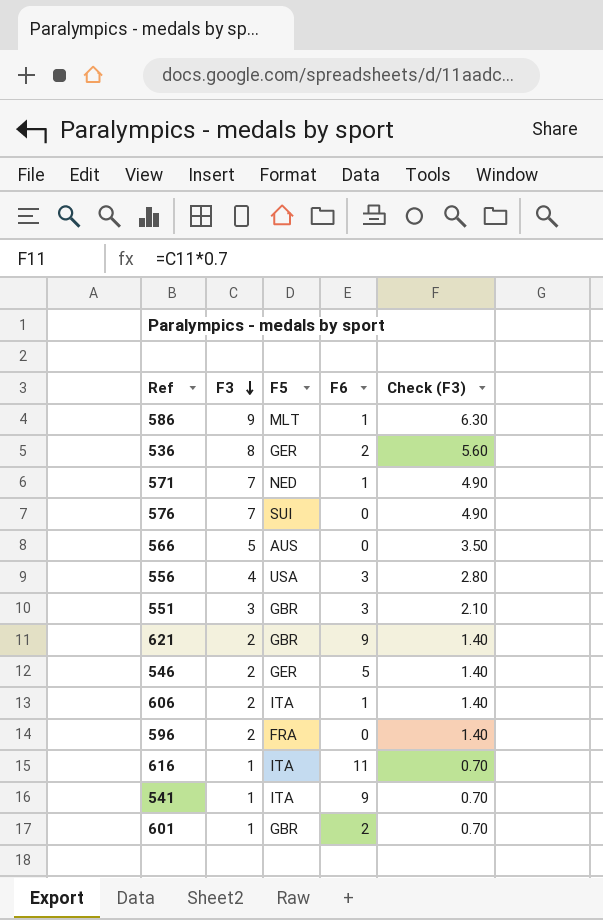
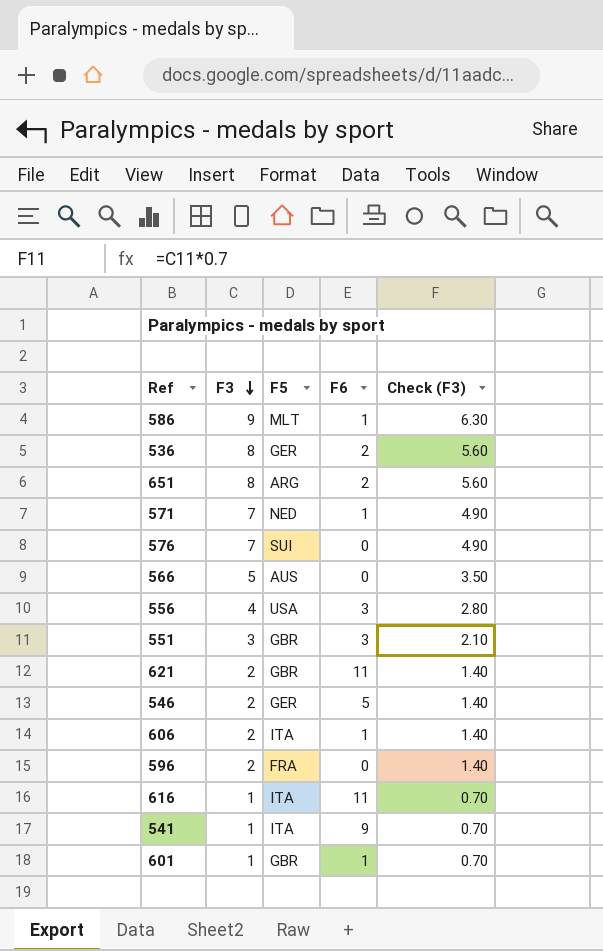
row 651: none -> 8 | ARG | 2 | 5.60
621 | F6: 9 -> 11
601 | F6: 2 -> 1

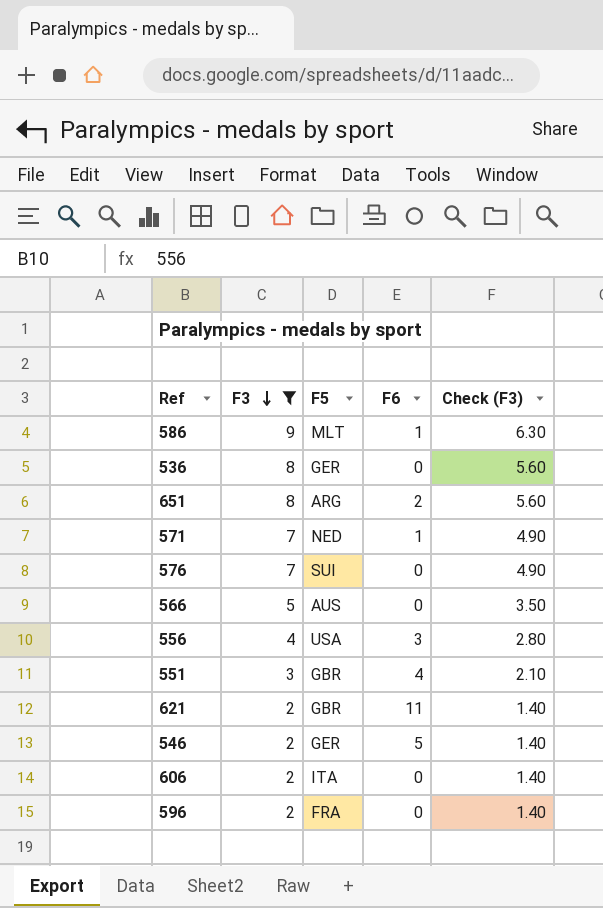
filter: none -> F3 != 1
536 | F6: 2 -> 0
551 | F6: 3 -> 4
606 | F6: 1 -> 0

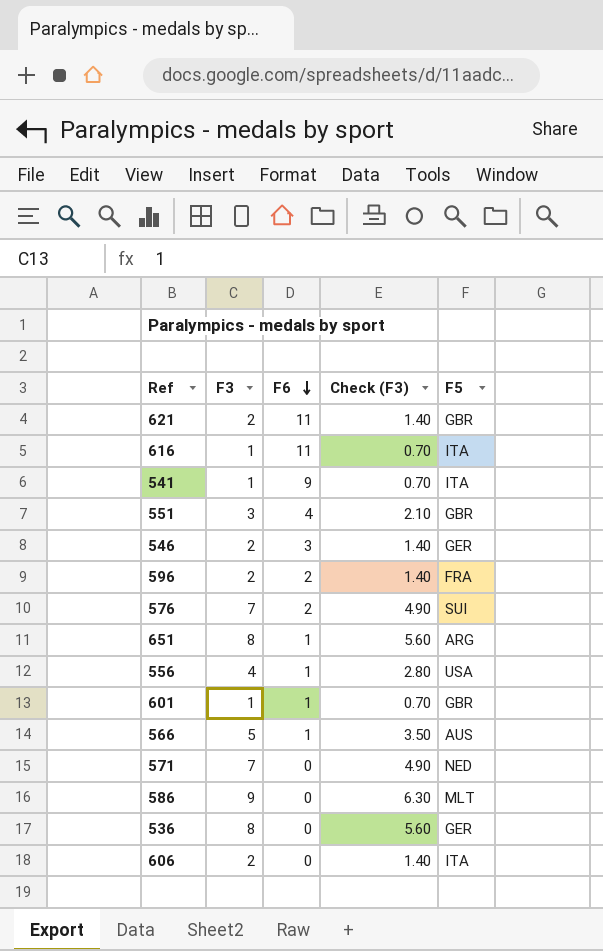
filter: F3 != 1 -> none
row order: F3 descending -> F6 descending
column F5 | position: 3 -> 5
546 | F6: 5 -> 3
596 | F6: 0 -> 2
576 | F6: 0 -> 2
651 | F6: 2 -> 1
556 | F6: 3 -> 1
566 | F6: 0 -> 1
571 | F6: 1 -> 0
586 | F6: 1 -> 0

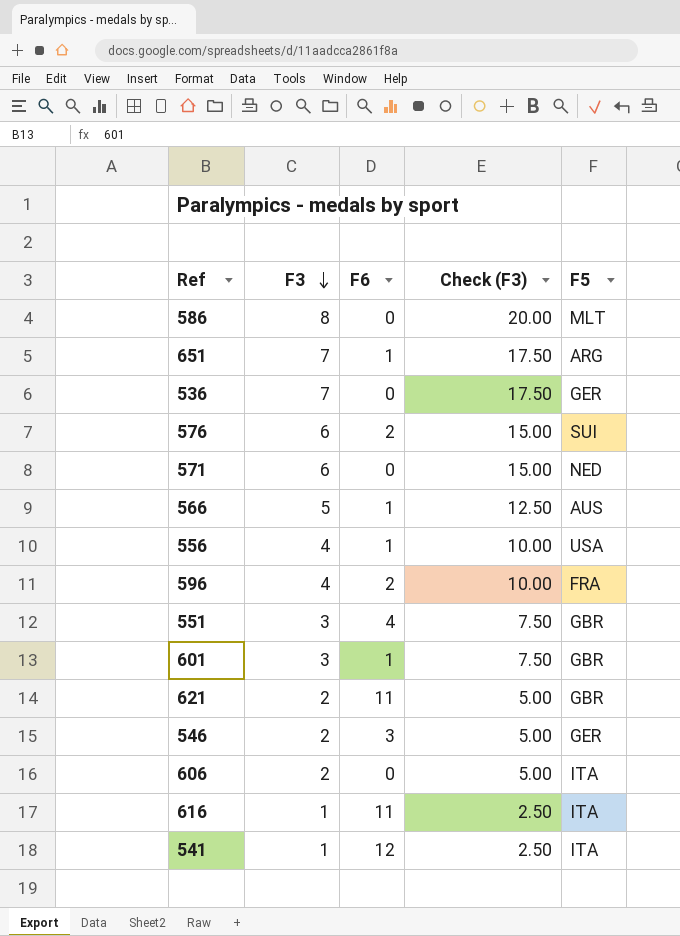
row order: F6 descending -> F3 descending
column Check (F3) | formula: [F3] * 0.7 -> [F3] * 2.5
586 | F3: 9 -> 8
651 | F3: 8 -> 7
536 | F3: 8 -> 7
576 | F3: 7 -> 6
571 | F3: 7 -> 6
596 | F3: 2 -> 4
601 | F3: 1 -> 3
541 | F6: 9 -> 12

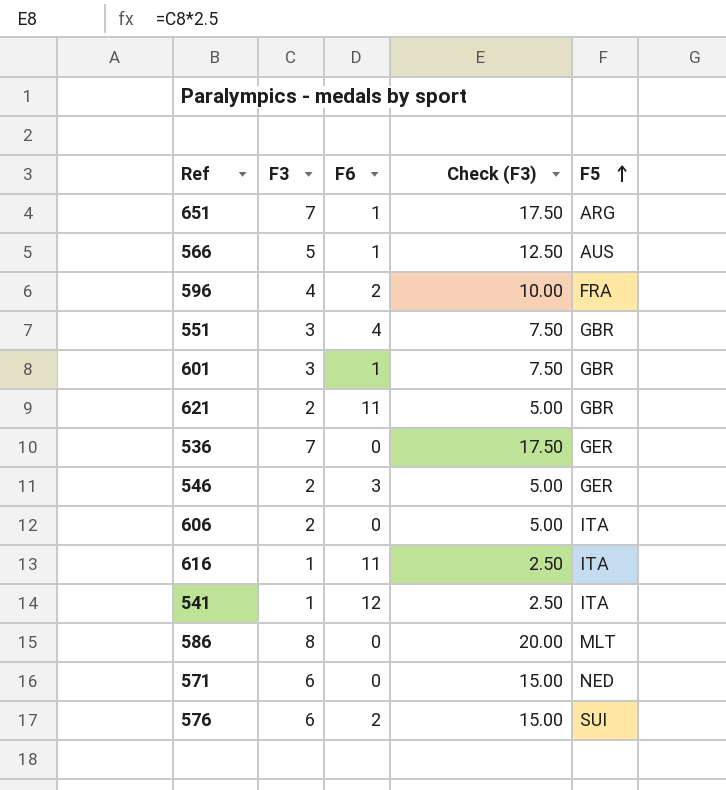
row order: F3 descending -> F5 ascending
row 556: 4 | 1 | 10.00 | USA -> none

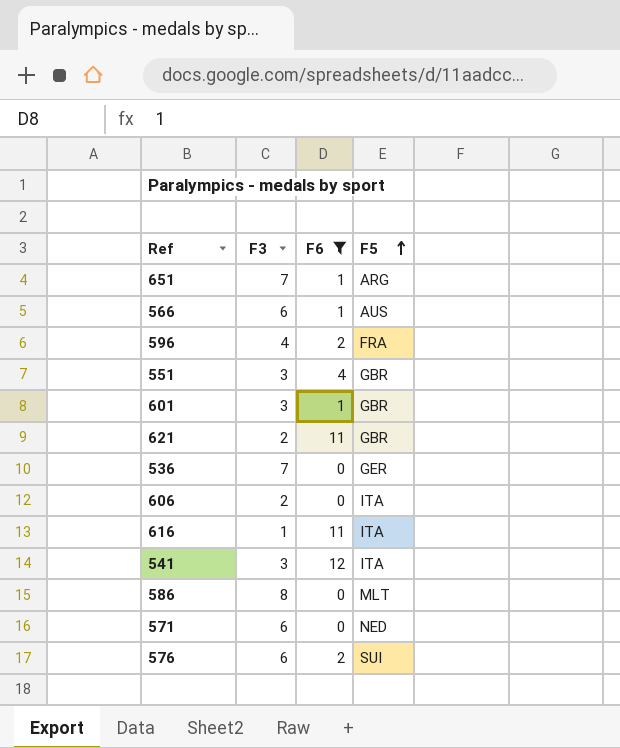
filter: none -> F6 != 3
column Check (F3) | formula: [F3] * 2.5 -> none
566 | F3: 5 -> 6
541 | F3: 1 -> 3

